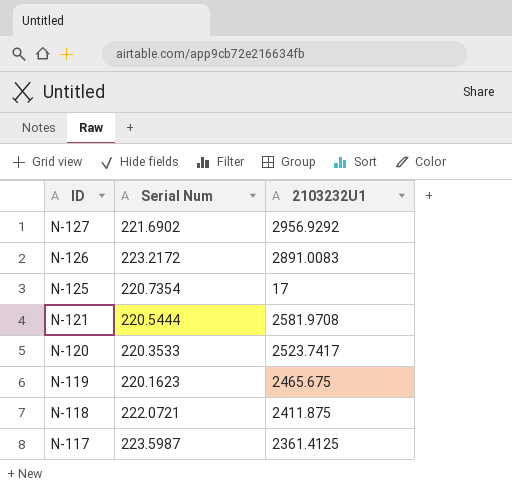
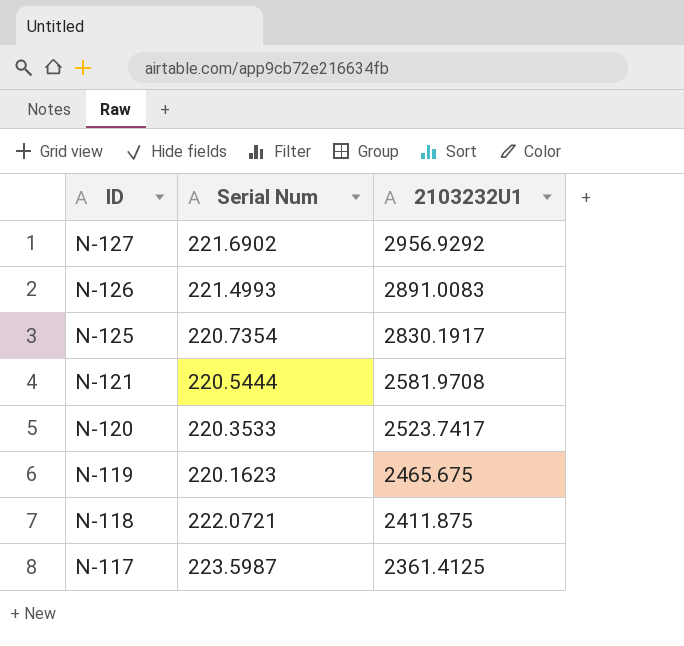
N-126 | Serial Num: 223.2172 -> 221.4993
N-125 | 2103232U1: 17 -> 2830.1917

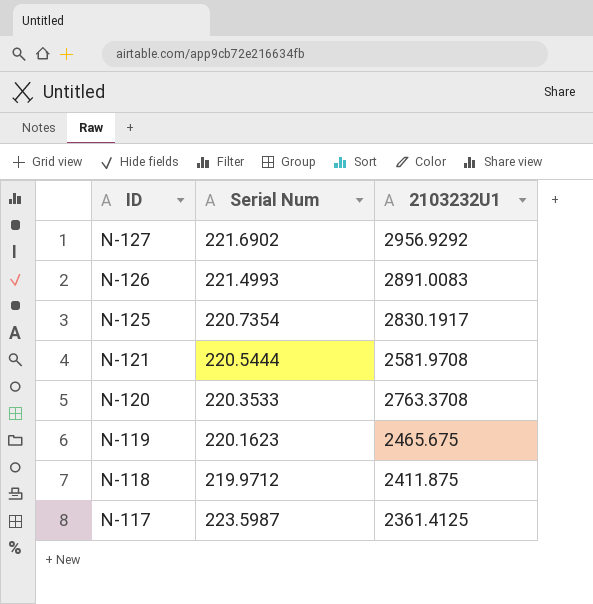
N-120 | 2103232U1: 2523.7417 -> 2763.3708
N-118 | Serial Num: 222.0721 -> 219.9712

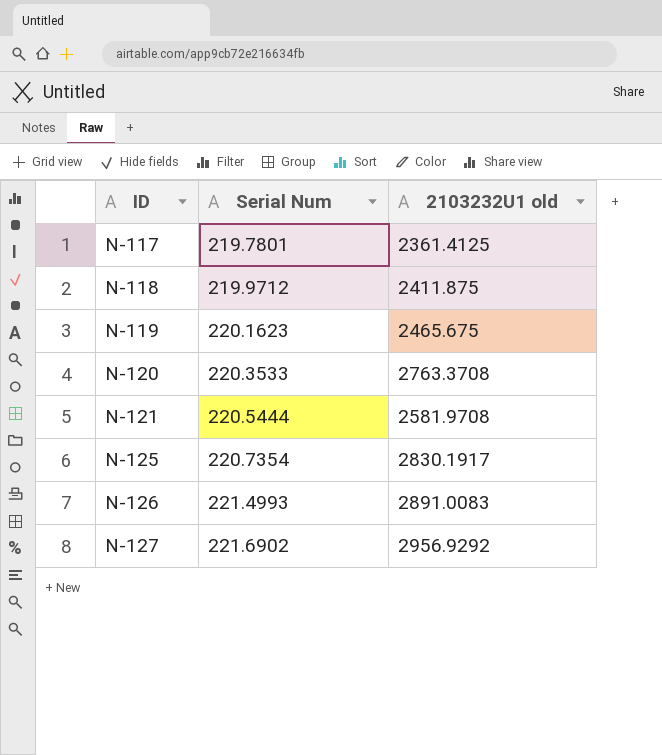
row order: ID descending -> ID ascending
column name: 2103232U1 -> 2103232U1 old
N-117 | Serial Num: 223.5987 -> 219.7801

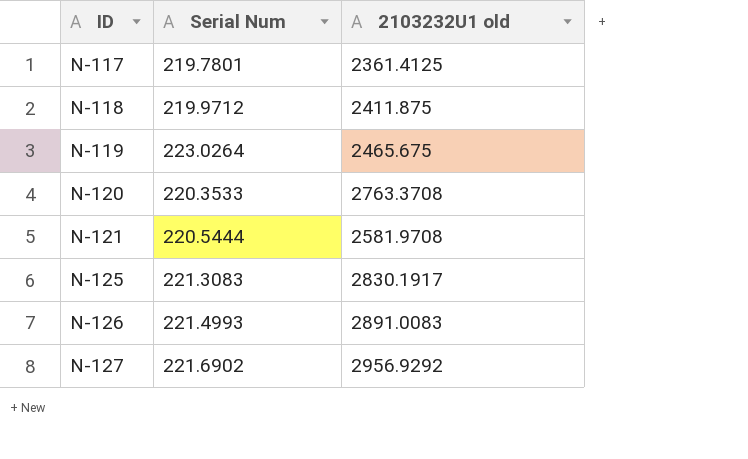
N-119 | Serial Num: 220.1623 -> 223.0264
N-125 | Serial Num: 220.7354 -> 221.3083

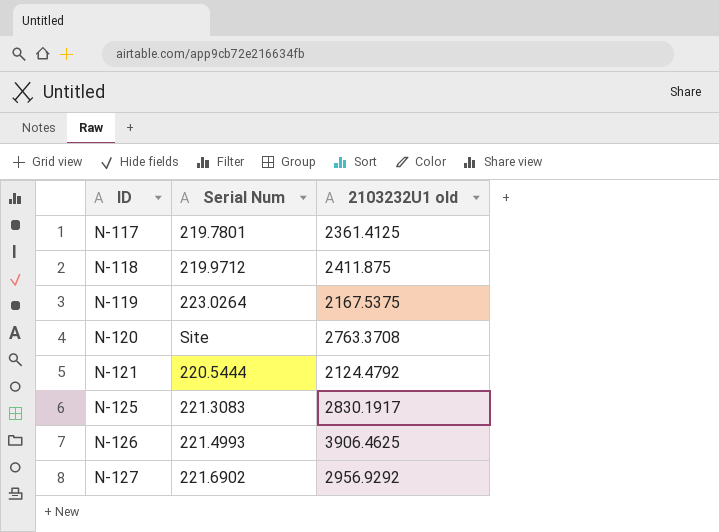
N-119 | 2103232U1 old: 2465.675 -> 2167.5375
N-120 | Serial Num: 220.3533 -> Site
N-121 | 2103232U1 old: 2581.9708 -> 2124.4792
N-126 | 2103232U1 old: 2891.0083 -> 3906.4625

